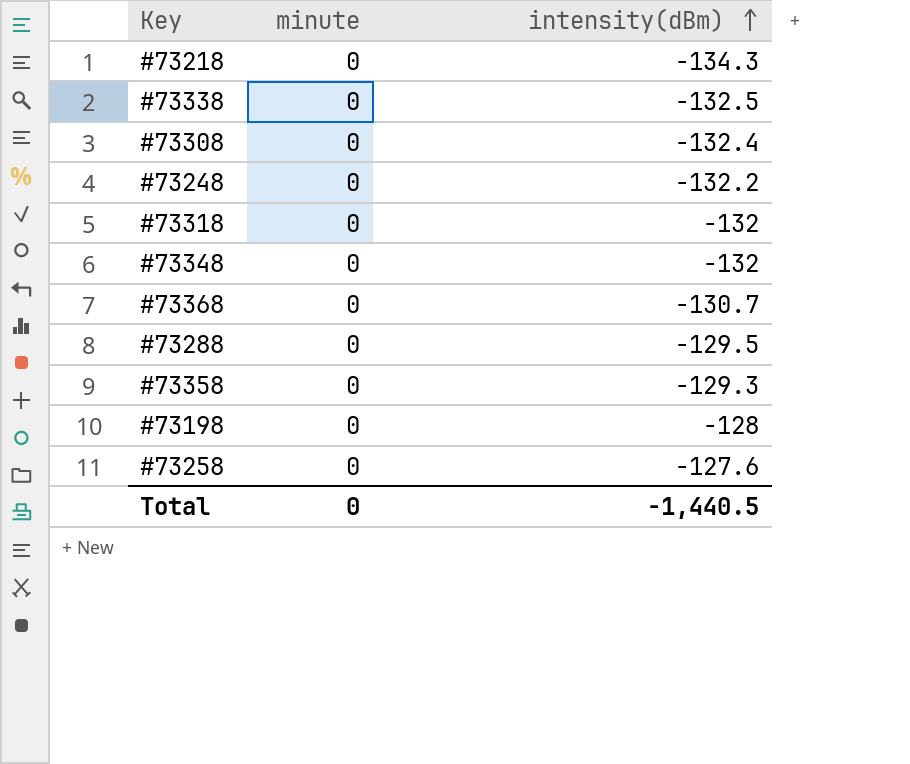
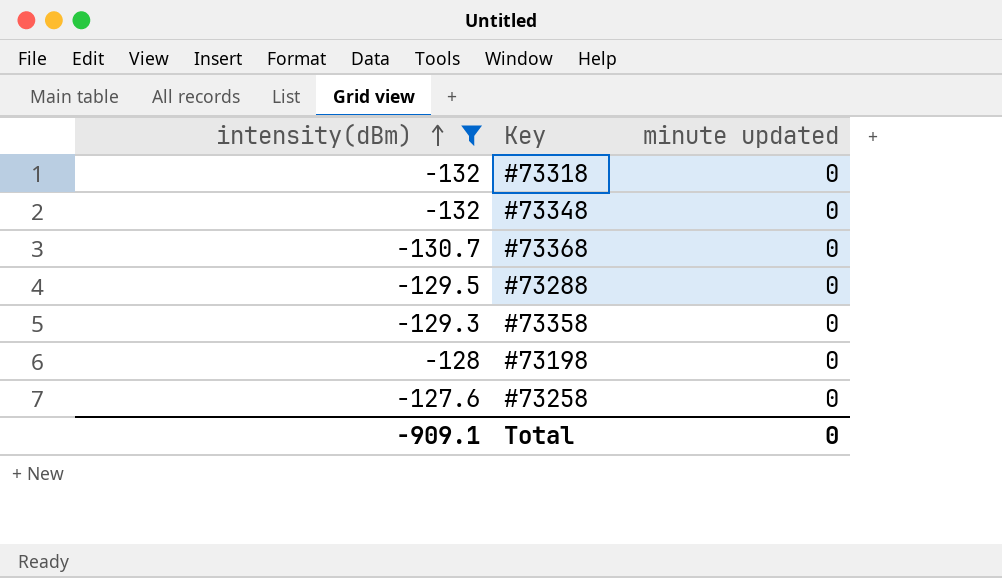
filter: none -> intensity(dBm) >= -132
column intensity(dBm) | position: 3 -> 1
column name: minute -> minute updated
Total | intensity(dBm): -1,440.5 -> -909.1

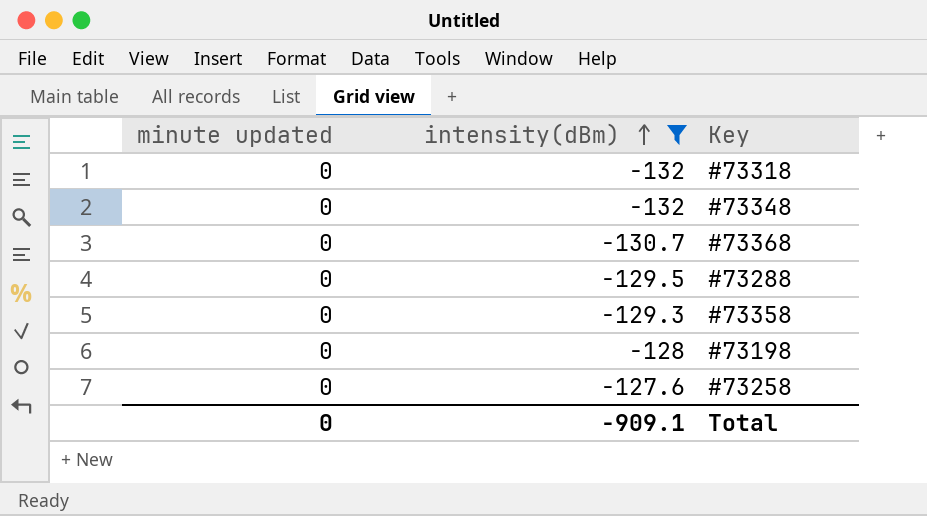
column minute updated | position: 3 -> 1

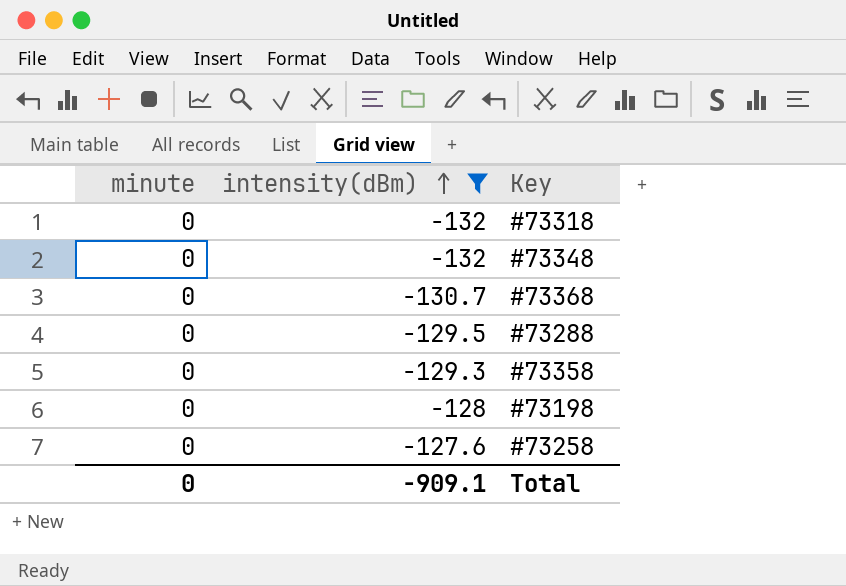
column name: minute updated -> minute

